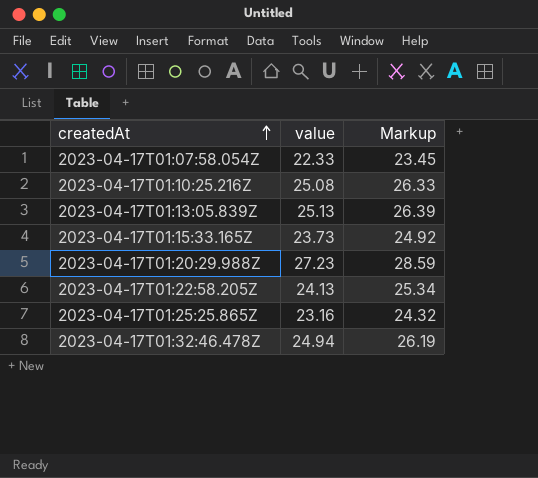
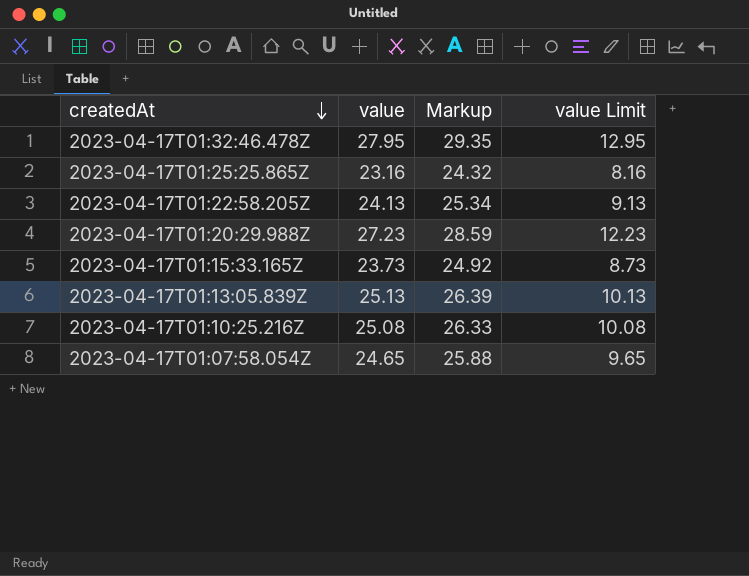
row order: createdAt ascending -> createdAt descending
column value Limit | formula: none -> [value] - 15
2023-04-17T01:32:46.478Z | value: 24.94 -> 27.95
2023-04-17T01:32:46.478Z | Markup: 26.19 -> 29.35
2023-04-17T01:07:58.054Z | value: 22.33 -> 24.65
2023-04-17T01:07:58.054Z | Markup: 23.45 -> 25.88

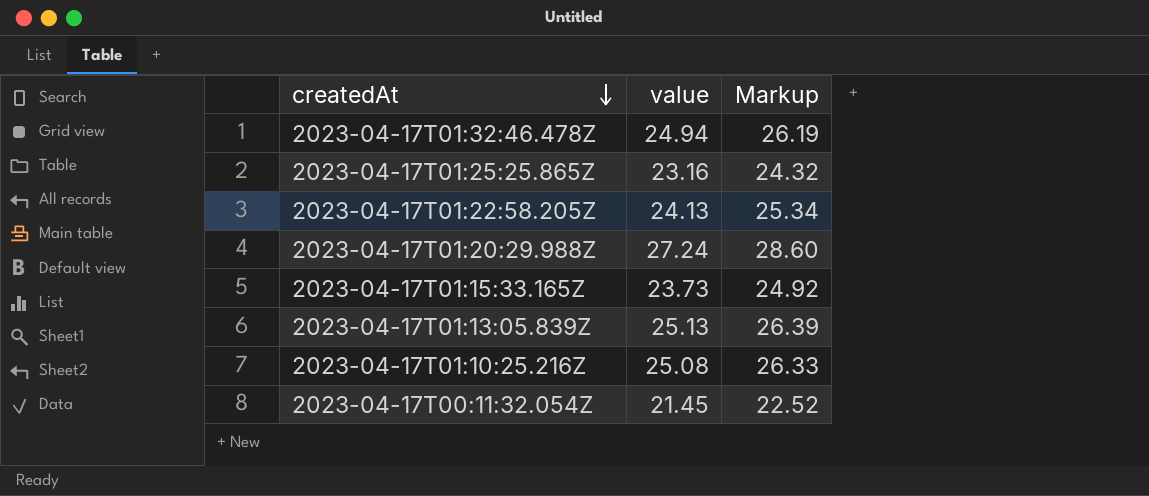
column value Limit | formula: [value] - 15 -> none
row 2023-04-17T01:07:58.054Z: 24.65 | 25.88 | 9.65 -> none
2023-04-17T01:32:46.478Z | value: 27.95 -> 24.94
2023-04-17T01:32:46.478Z | Markup: 29.35 -> 26.19
2023-04-17T01:20:29.988Z | value: 27.23 -> 27.24
2023-04-17T01:20:29.988Z | Markup: 28.59 -> 28.60
row 2023-04-17T00:11:32.054Z: none -> 21.45 | 22.52

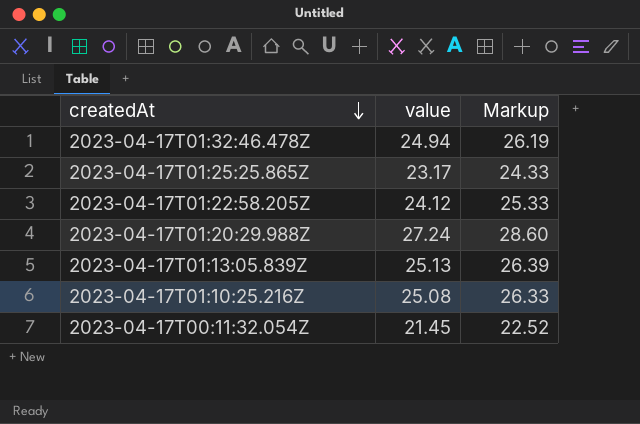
row 2023-04-17T01:15:33.165Z: 23.73 | 24.92 -> none
2023-04-17T01:25:25.865Z | value: 23.16 -> 23.17
2023-04-17T01:25:25.865Z | Markup: 24.32 -> 24.33
2023-04-17T01:22:58.205Z | value: 24.13 -> 24.12
2023-04-17T01:22:58.205Z | Markup: 25.34 -> 25.33

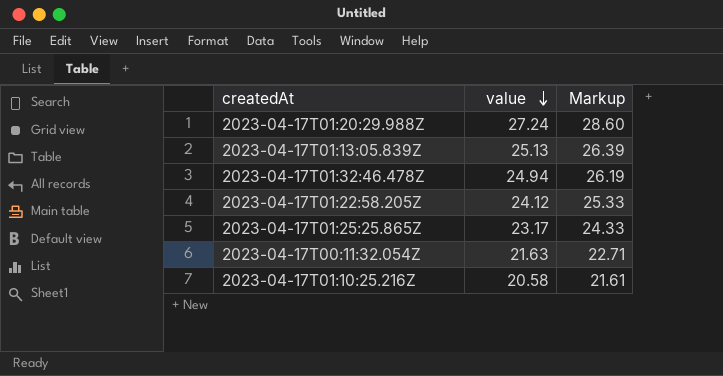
row order: createdAt descending -> value descending
2023-04-17T00:11:32.054Z | value: 21.45 -> 21.63
2023-04-17T00:11:32.054Z | Markup: 22.52 -> 22.71
2023-04-17T01:10:25.216Z | value: 25.08 -> 20.58
2023-04-17T01:10:25.216Z | Markup: 26.33 -> 21.61

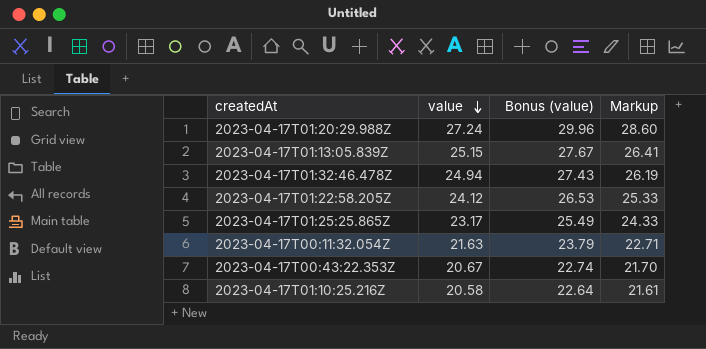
column Bonus (value) | formula: none -> [value] * 1.1
2023-04-17T01:13:05.839Z | value: 25.13 -> 25.15
2023-04-17T01:13:05.839Z | Markup: 26.39 -> 26.41
row 2023-04-17T00:43:22.353Z: none -> 20.67 | 22.74 | 21.70

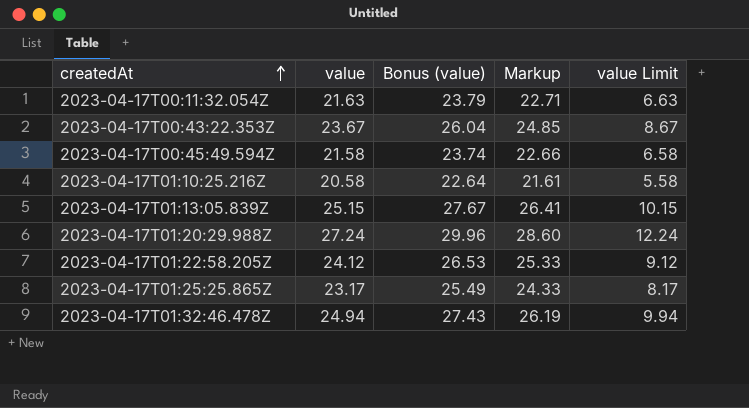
row order: value descending -> createdAt ascending
column value Limit | formula: none -> [value] - 15
2023-04-17T00:43:22.353Z | value: 20.67 -> 23.67
2023-04-17T00:43:22.353Z | Bonus (value): 22.74 -> 26.04
2023-04-17T00:43:22.353Z | Markup: 21.70 -> 24.85
row 2023-04-17T00:45:49.594Z: none -> 21.58 | 23.74 | 22.66 | 6.58

